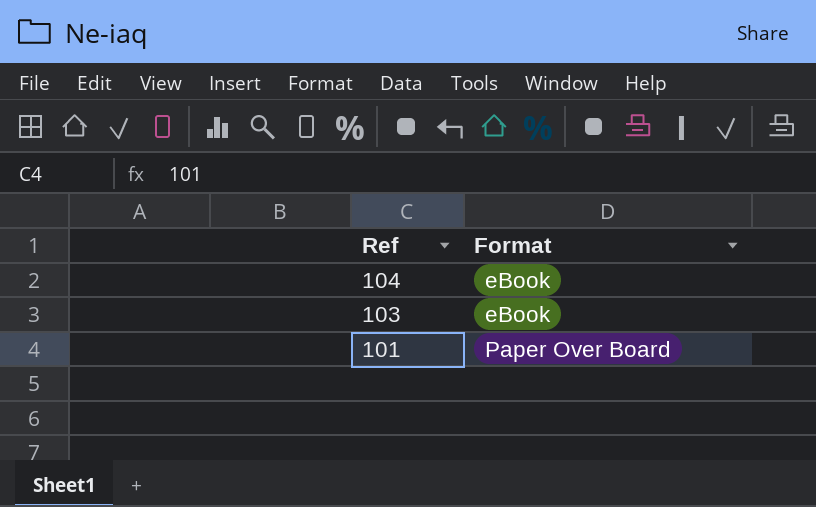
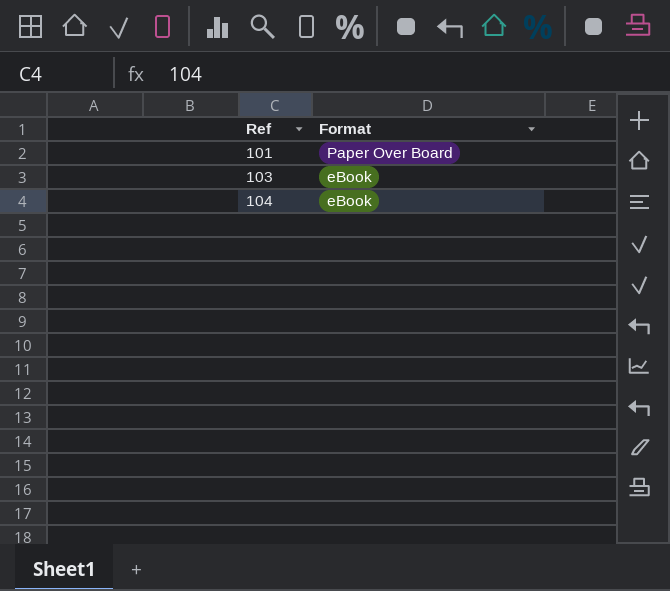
row order: Ref descending -> Ref ascending

